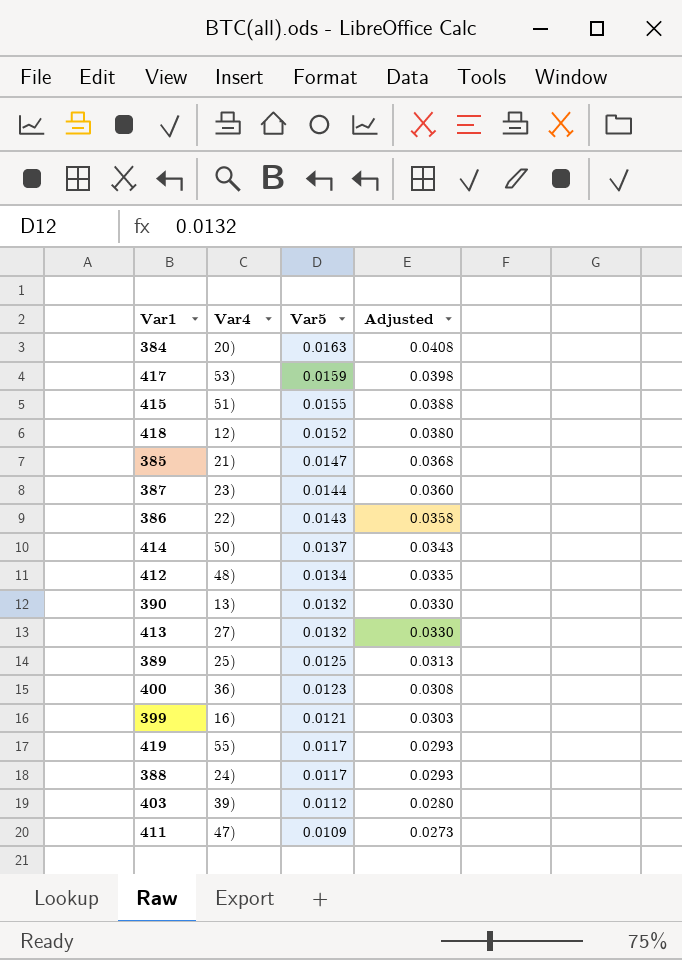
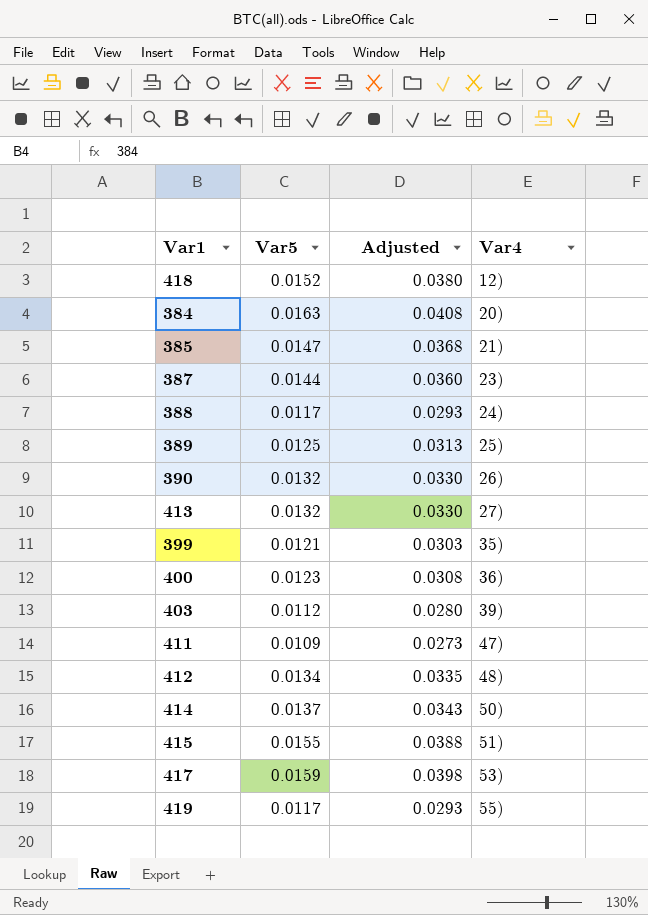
row order: Var5 descending -> Var4 ascending
column Var4 | position: 2 -> 4
row 386: 22) | 0.0143 | 0.0358 -> none
390 | Var4: 13) -> 26)
399 | Var4: 16) -> 35)

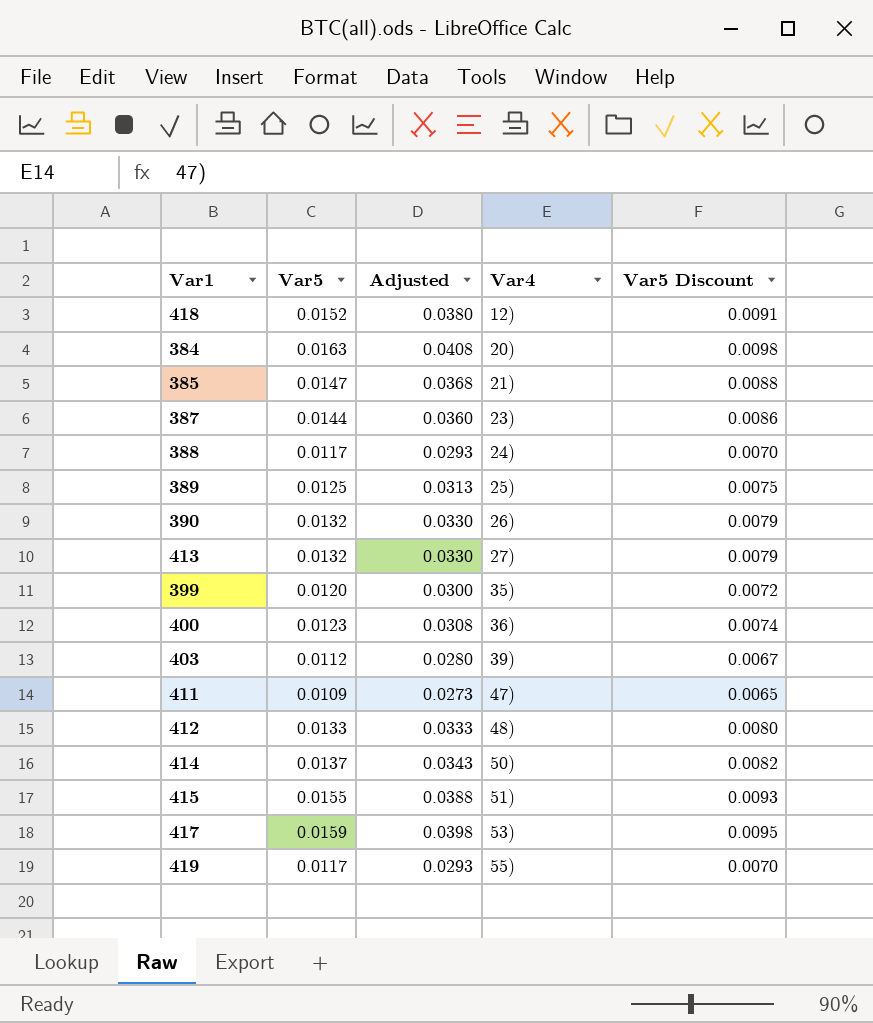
column Var5 Discount | formula: none -> [Var5] * 0.6
399 | Var5: 0.0121 -> 0.0120
399 | Adjusted: 0.0303 -> 0.0300
412 | Var5: 0.0134 -> 0.0133
412 | Adjusted: 0.0335 -> 0.0333

